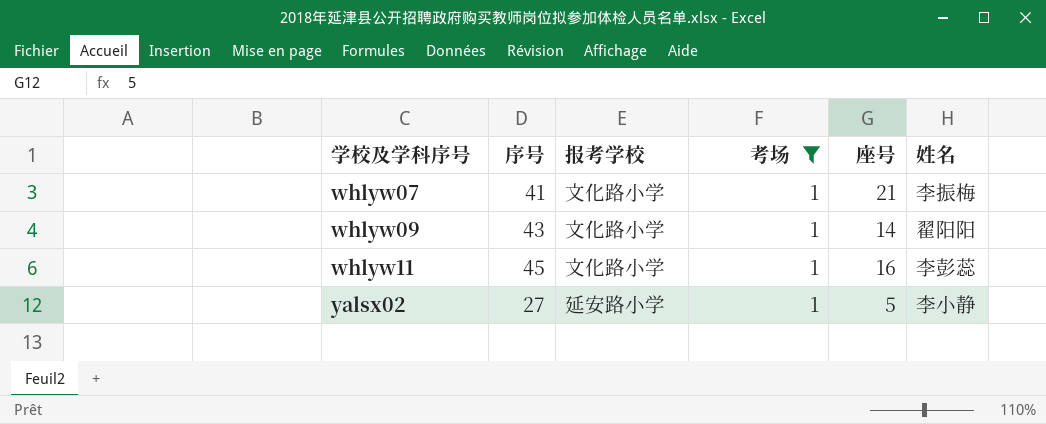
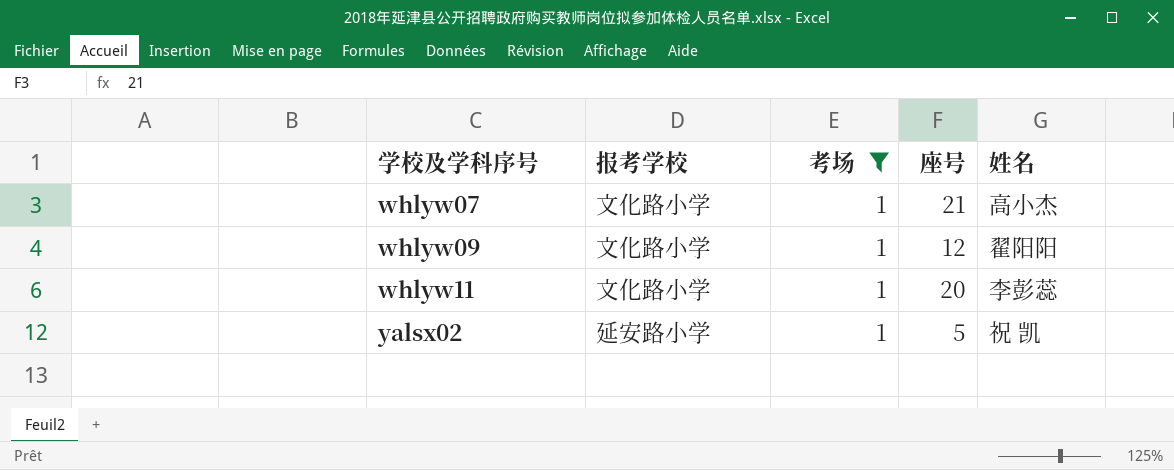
column 序号 | position: 2 -> none
whlyw07 | 姓名: 李振梅 -> 高小杰
whlyw09 | 座号: 14 -> 12
whlyw11 | 座号: 16 -> 20
yalsx02 | 姓名: 李小静 -> 祝 凯

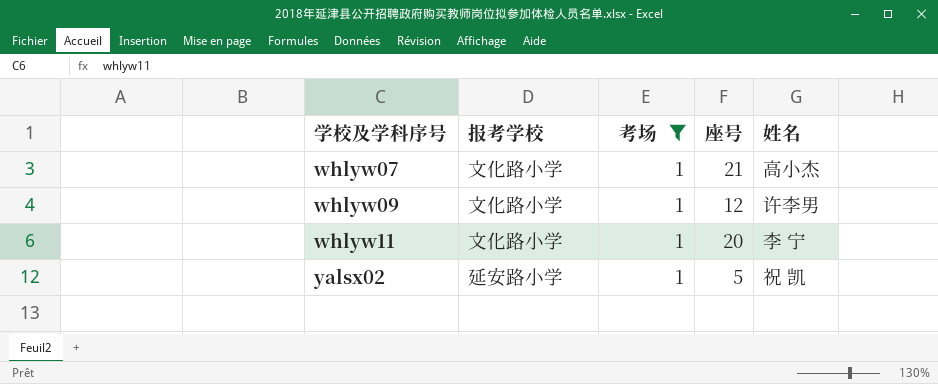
whlyw09 | 姓名: 翟阳阳 -> 许李男
whlyw11 | 姓名: 李彭蕊 -> 李 宁

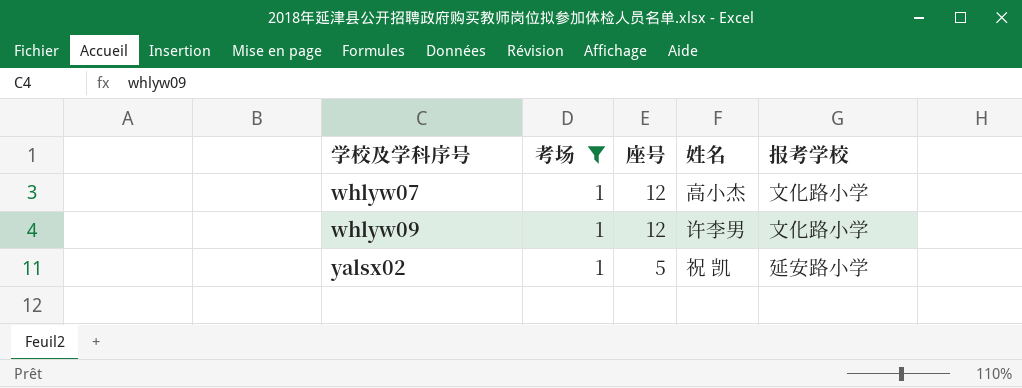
column 报考学校 | position: 2 -> 5
row whlyw11: 文化路小学 | 1 | 20 | 李 宁 -> none
whlyw07 | 座号: 21 -> 12

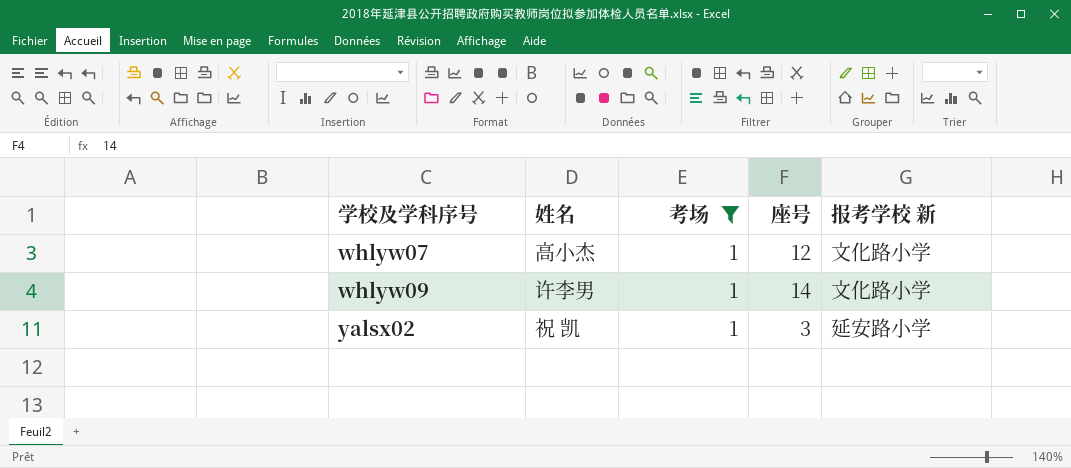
column 姓名 | position: 4 -> 2
column name: 报考学校 -> 报考学校 新
whlyw09 | 座号: 12 -> 14
yalsx02 | 座号: 5 -> 3

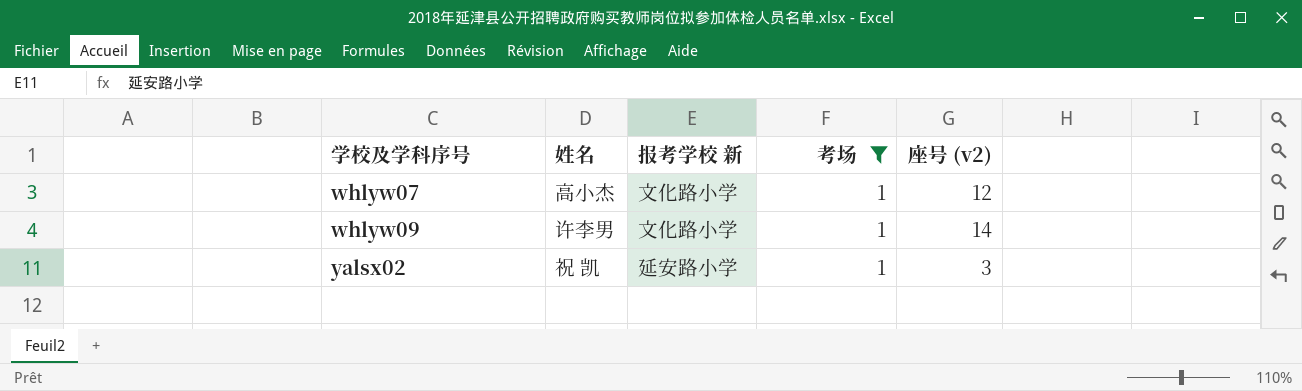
column 报考学校 新 | position: 5 -> 3
column name: 座号 -> 座号 (v2)

